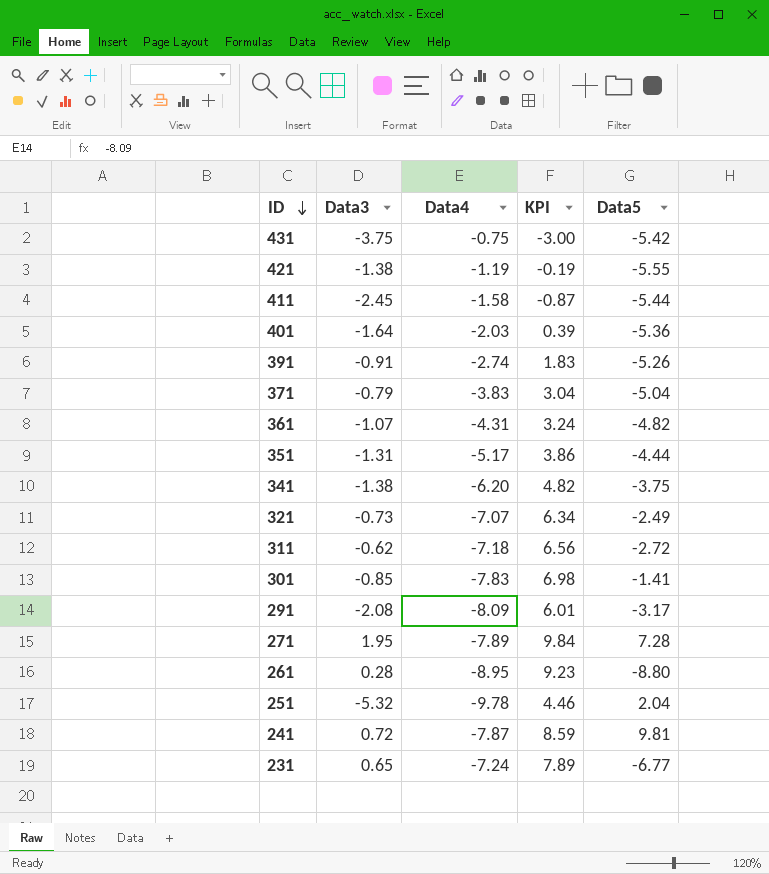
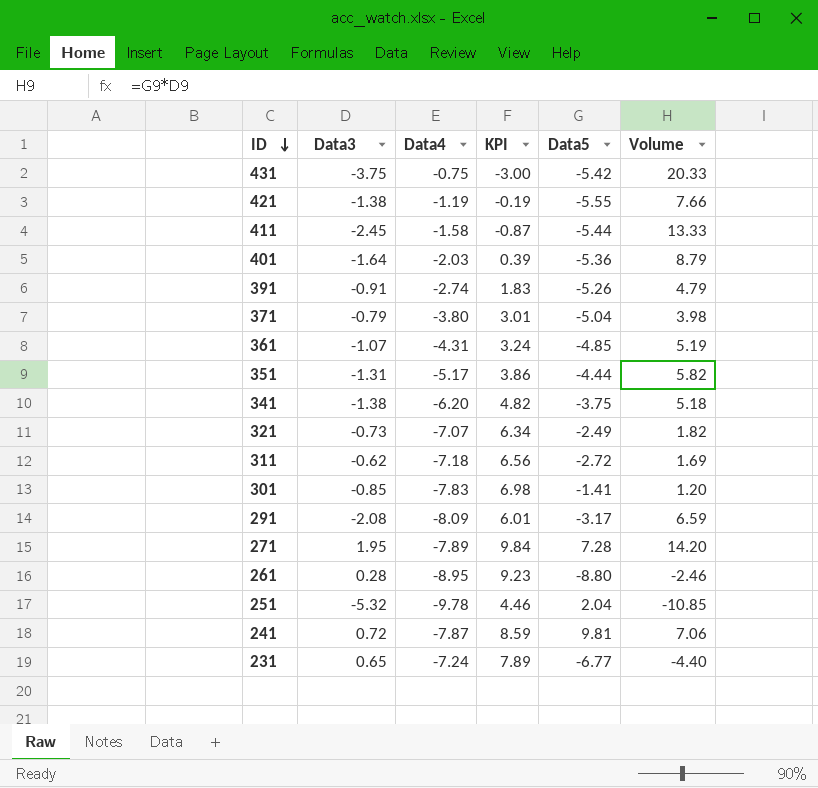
column Volume | formula: none -> [Data3] * [Data5]
371 | Data4: -3.83 -> -3.80
371 | KPI: 3.04 -> 3.01
361 | Data5: -4.82 -> -4.85

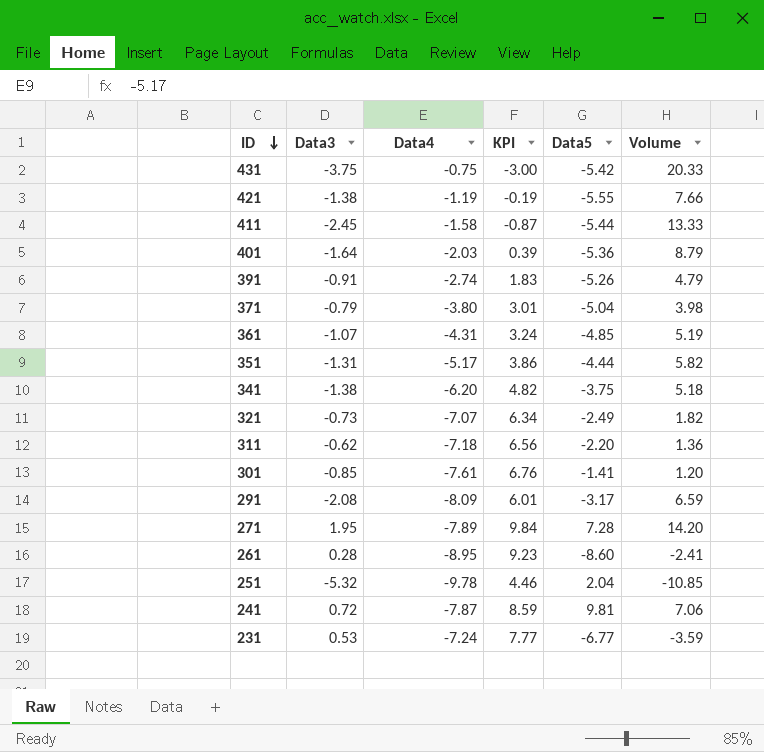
311 | Data5: -2.72 -> -2.20
311 | Volume: 1.69 -> 1.36
301 | Data4: -7.83 -> -7.61
301 | KPI: 6.98 -> 6.76
261 | Data5: -8.80 -> -8.60
261 | Volume: -2.46 -> -2.41
231 | Data3: 0.65 -> 0.53
231 | KPI: 7.89 -> 7.77
231 | Volume: -4.40 -> -3.59

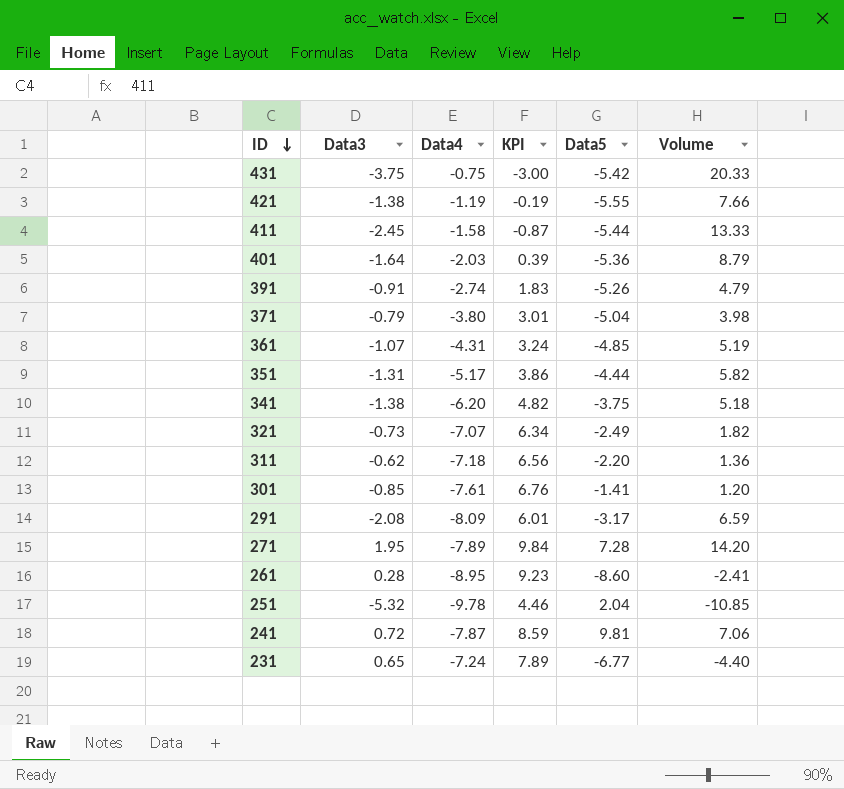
231 | Data3: 0.53 -> 0.65
231 | KPI: 7.77 -> 7.89
231 | Volume: -3.59 -> -4.40

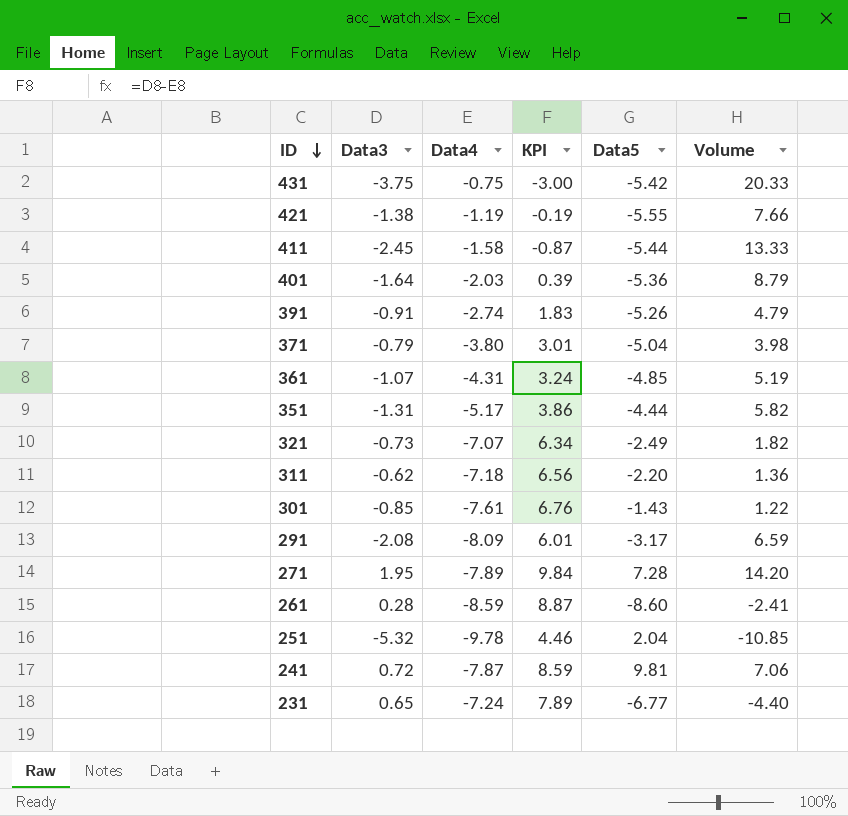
row 341: -1.38 | -6.20 | 4.82 | -3.75 | 5.18 -> none
301 | Data5: -1.41 -> -1.43
301 | Volume: 1.20 -> 1.22
261 | Data4: -8.95 -> -8.59
261 | KPI: 9.23 -> 8.87

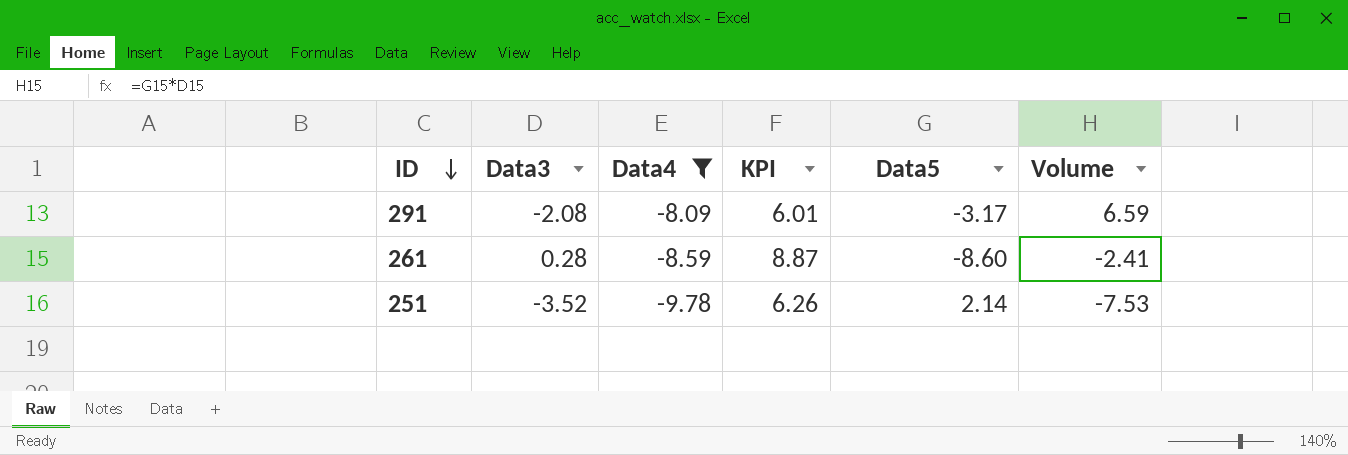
filter: none -> Data4 <= -8.09
251 | Data3: -5.32 -> -3.52
251 | KPI: 4.46 -> 6.26
251 | Data5: 2.04 -> 2.14
251 | Volume: -10.85 -> -7.53

